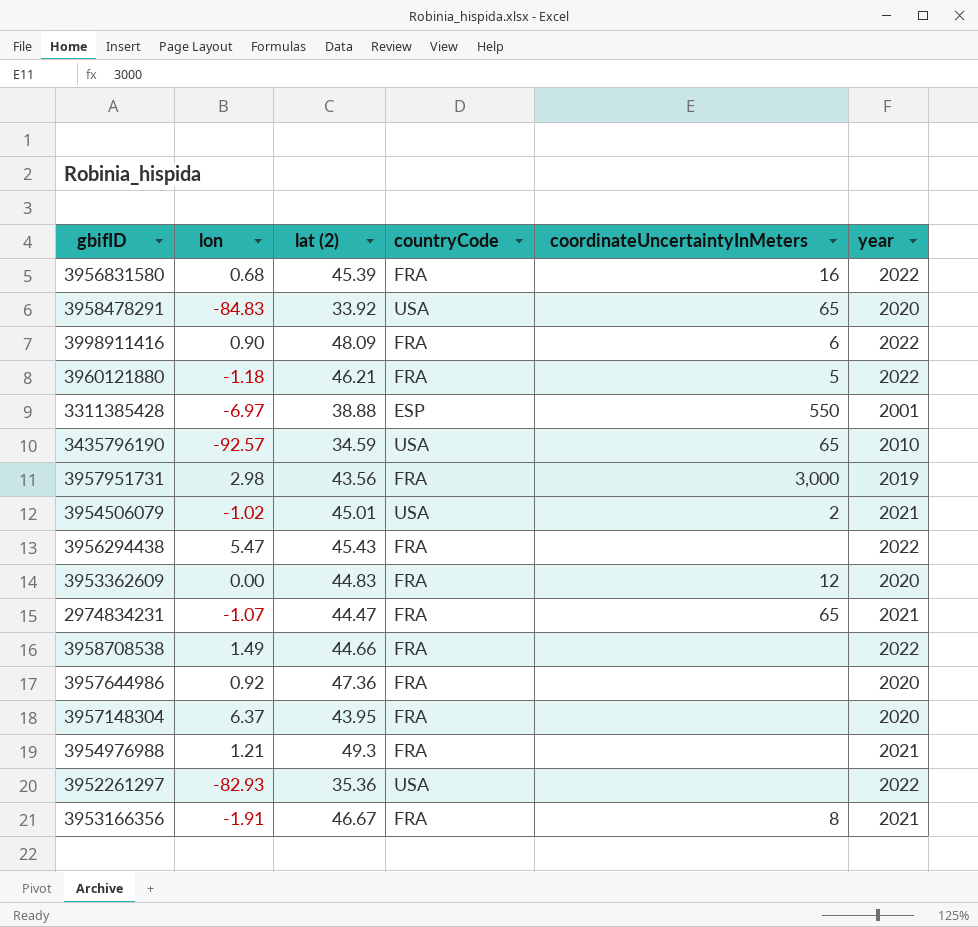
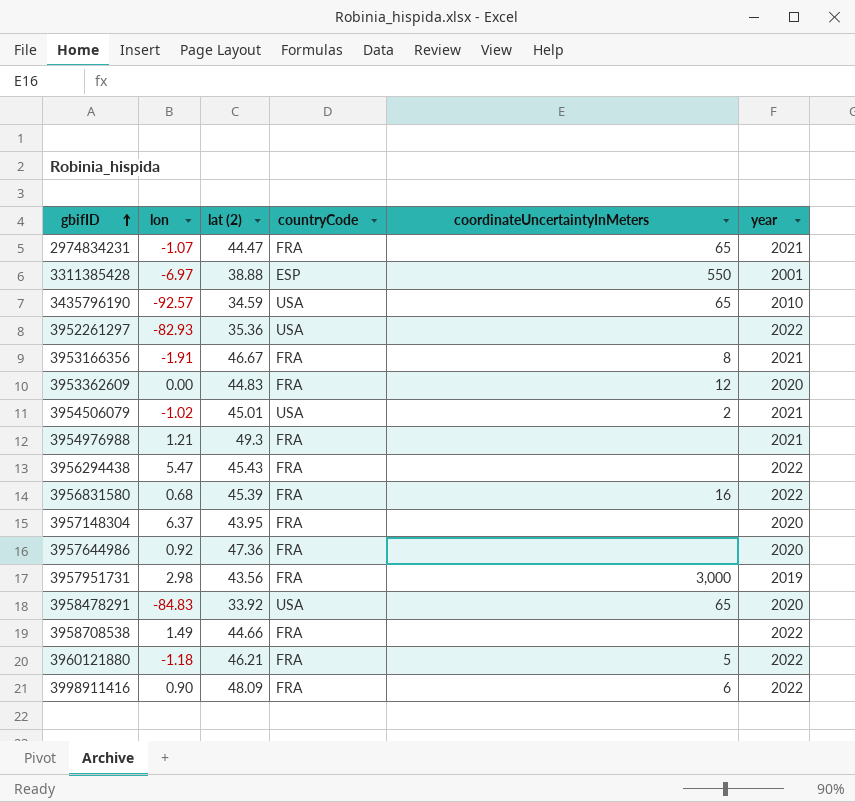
row order: none -> gbifID ascending

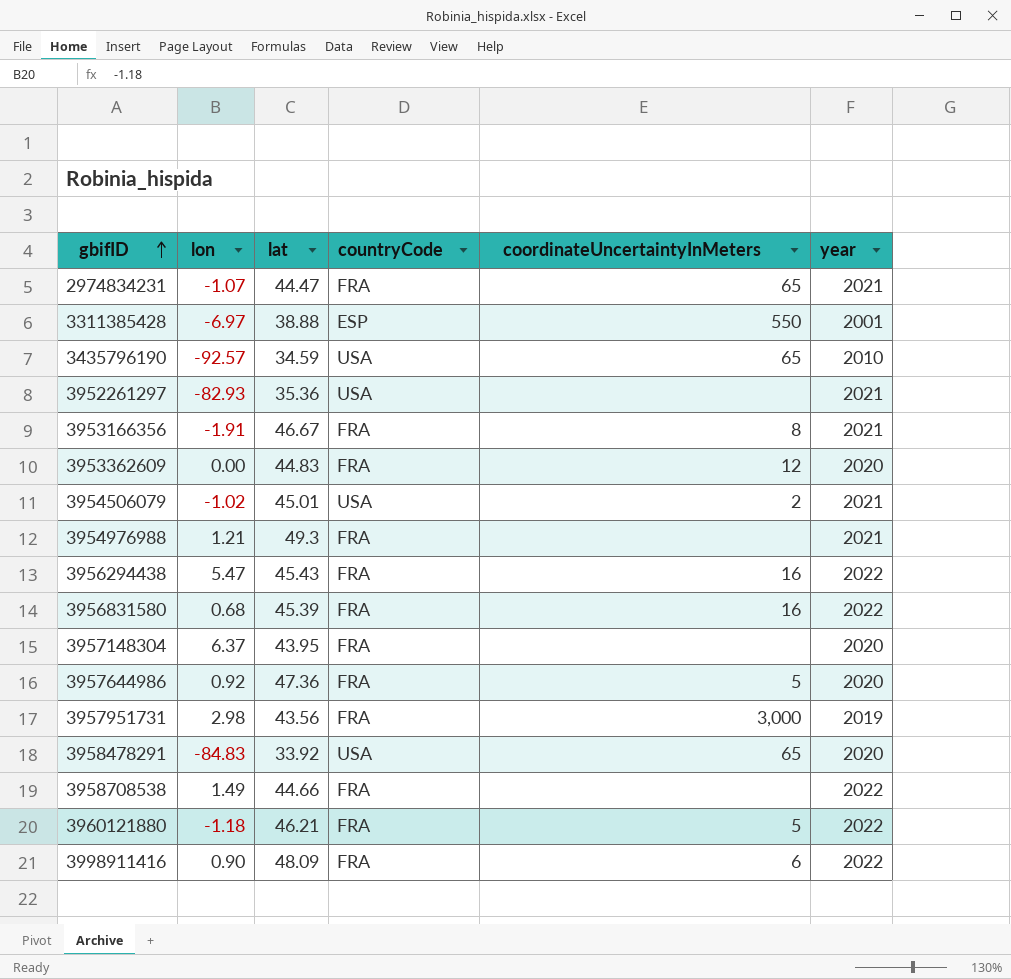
column name: lat (2) -> lat
3952261297 | year: 2022 -> 2021
3956294438 | coordinateUncertaintyInMeters: none -> 16
3957644986 | coordinateUncertaintyInMeters: none -> 5

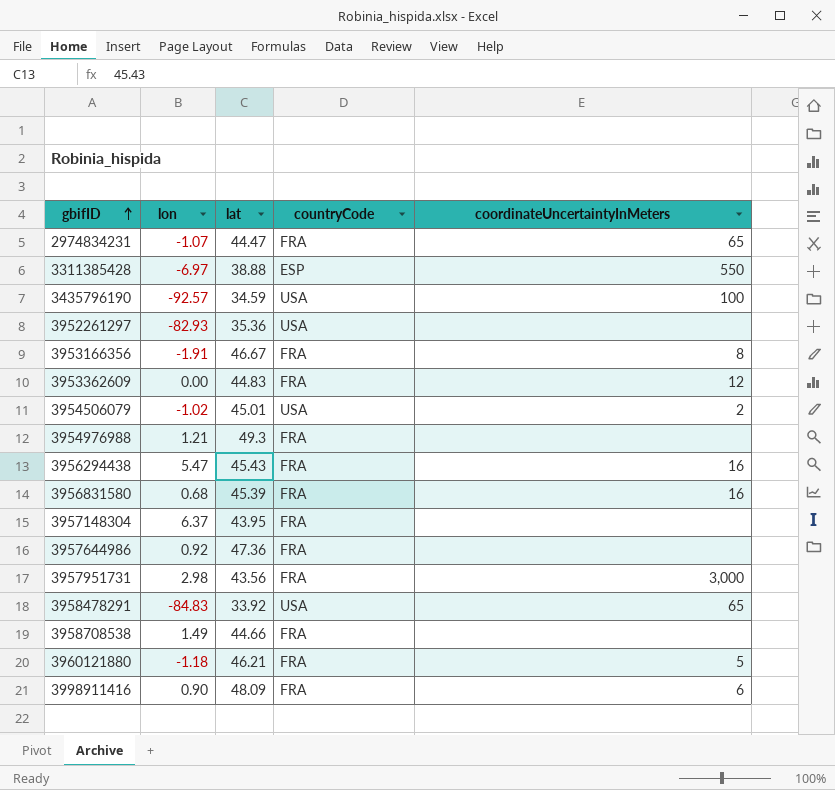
column year | position: 6 -> none
3435796190 | coordinateUncertaintyInMeters: 65 -> 100
3957644986 | coordinateUncertaintyInMeters: 5 -> none

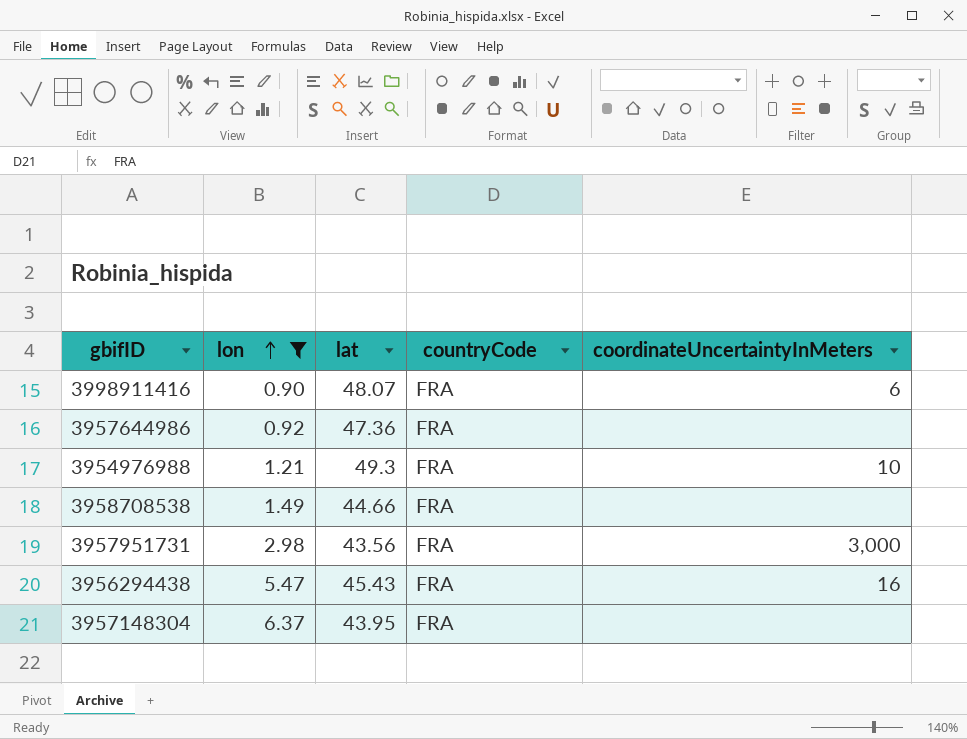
filter: none -> lon >= 0.90
row order: gbifID ascending -> lon ascending
3998911416 | lat: 48.09 -> 48.07
3954976988 | coordinateUncertaintyInMeters: none -> 10

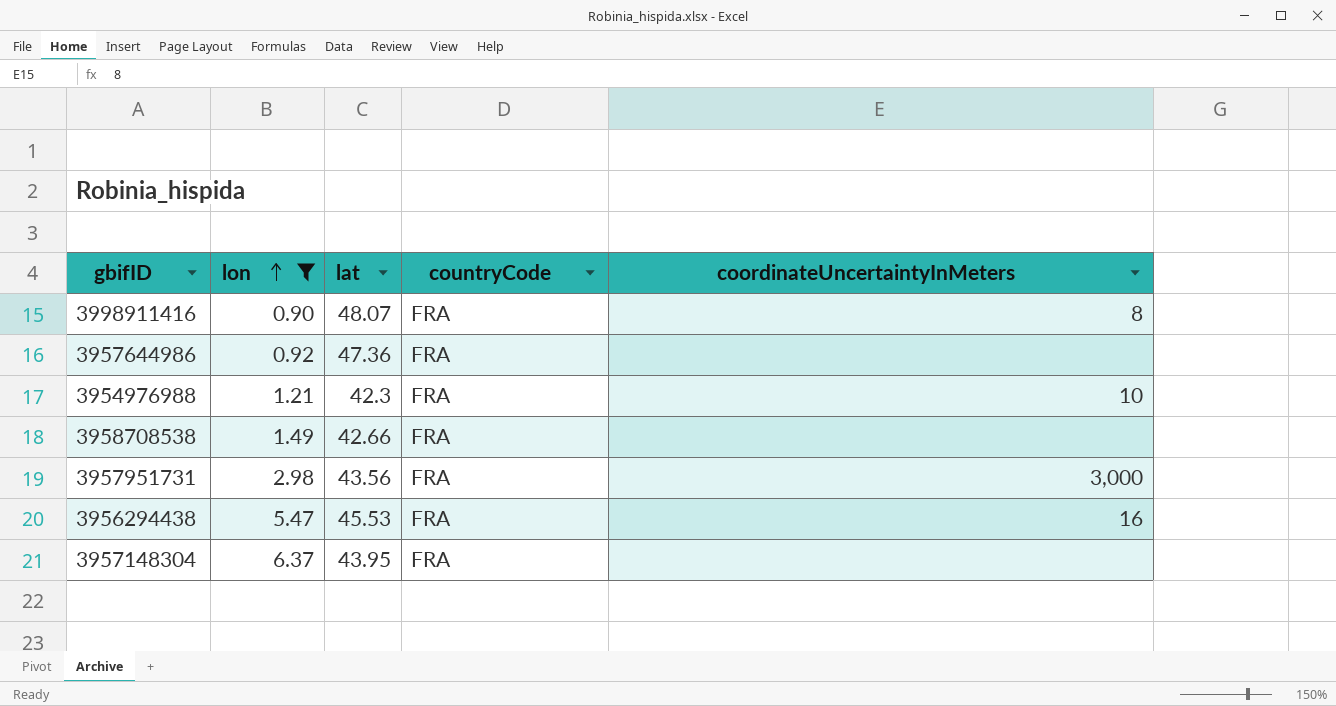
3998911416 | coordinateUncertaintyInMeters: 6 -> 8
3954976988 | lat: 49.3 -> 42.3
3958708538 | lat: 44.66 -> 42.66
3956294438 | lat: 45.43 -> 45.53

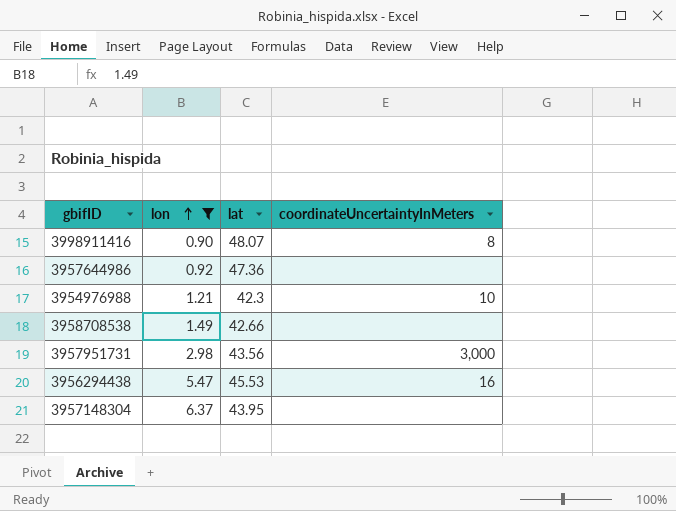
column countryCode | position: 4 -> none

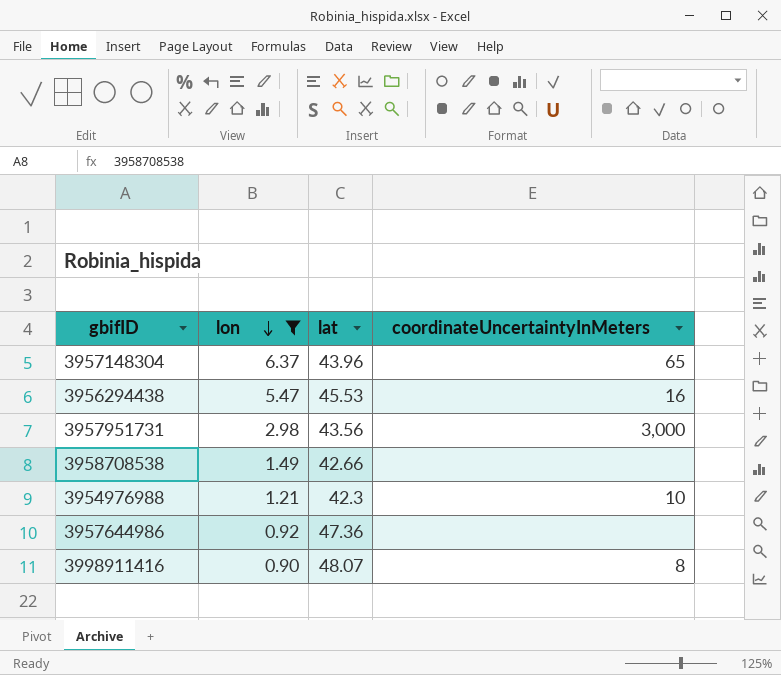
row order: lon ascending -> lon descending
3957148304 | lat: 43.95 -> 43.96
3957148304 | coordinateUncertaintyInMeters: none -> 65

